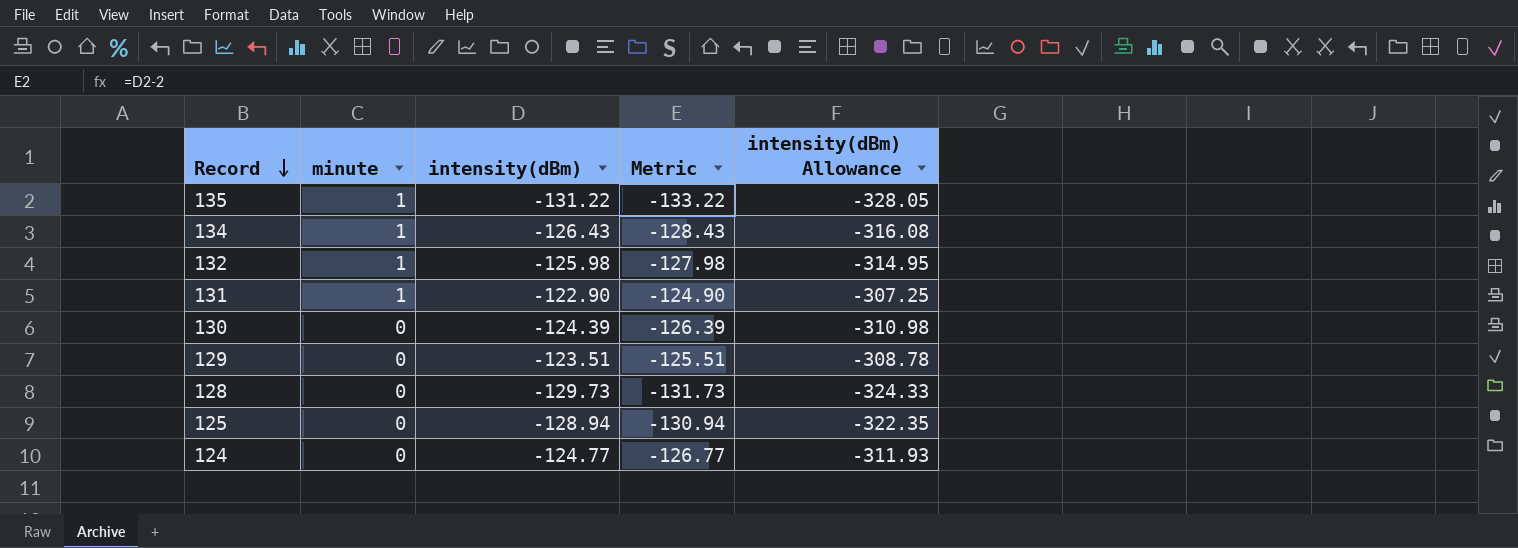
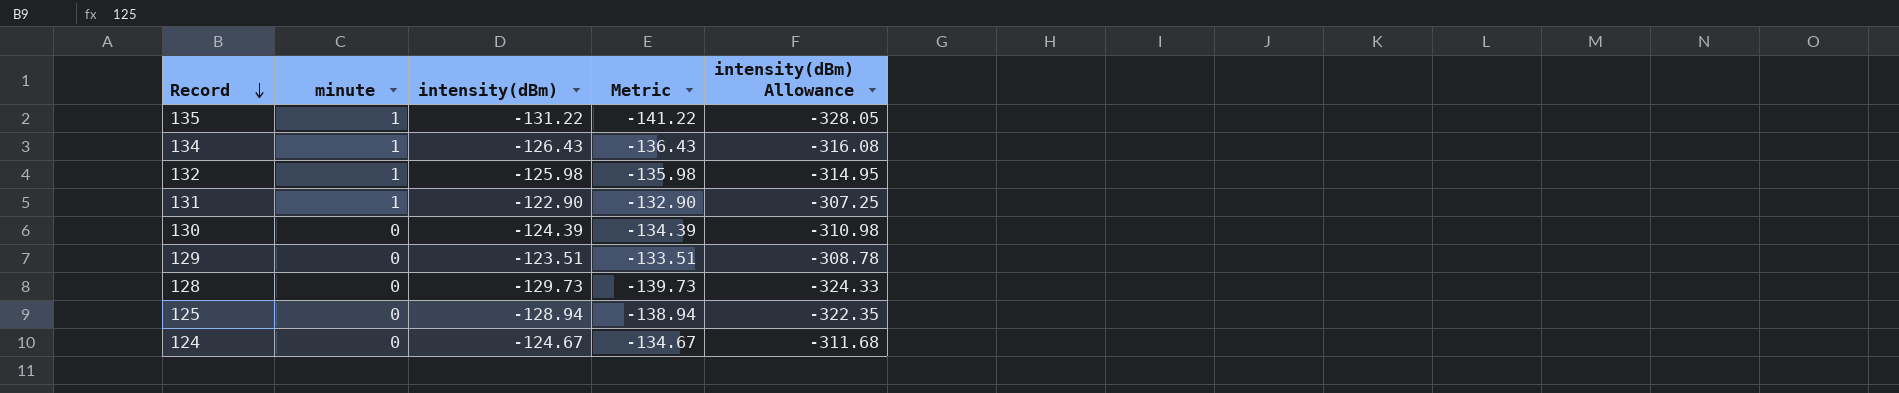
column Metric | formula: [intensity(dBm)] - 2 -> [intensity(dBm)] - 10
124 | intensity(dBm): -124.77 -> -124.67
124 | intensity(dBm) Allowance: -311.93 -> -311.68

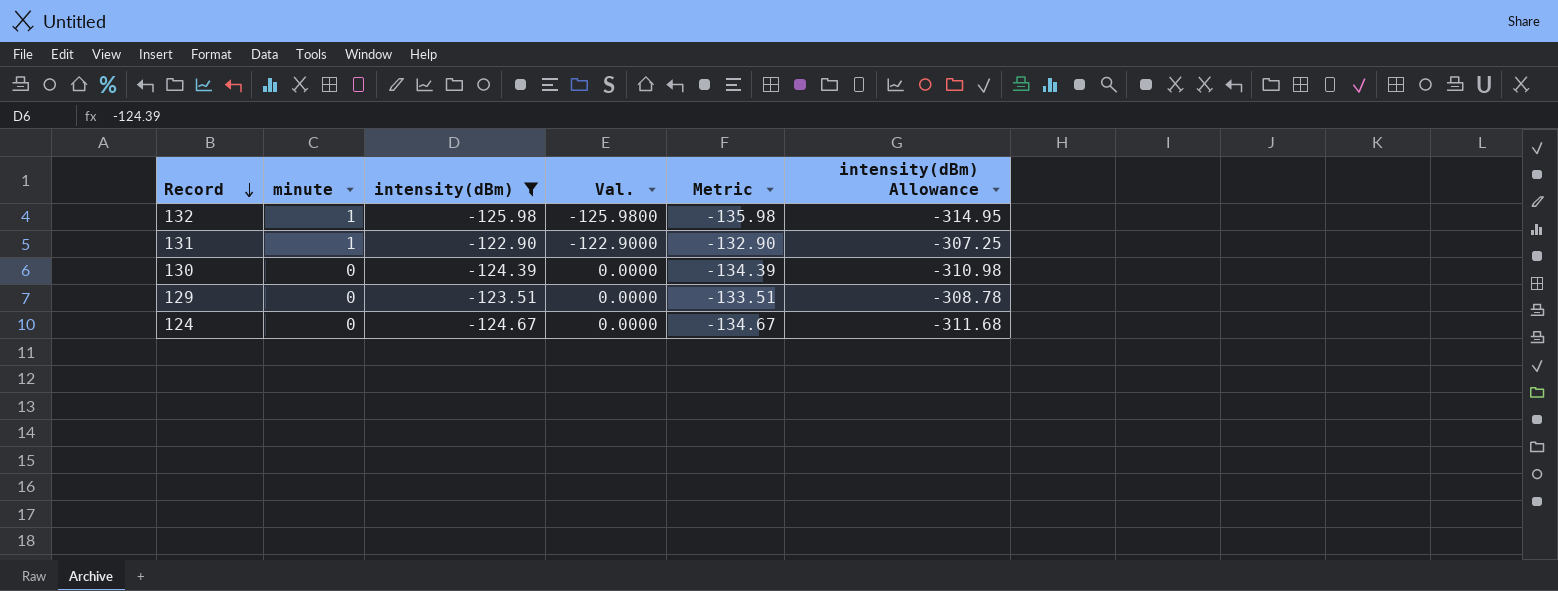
filter: none -> intensity(dBm) >= -125.98
column Val. | formula: none -> [minute] * [intensity(dBm)]

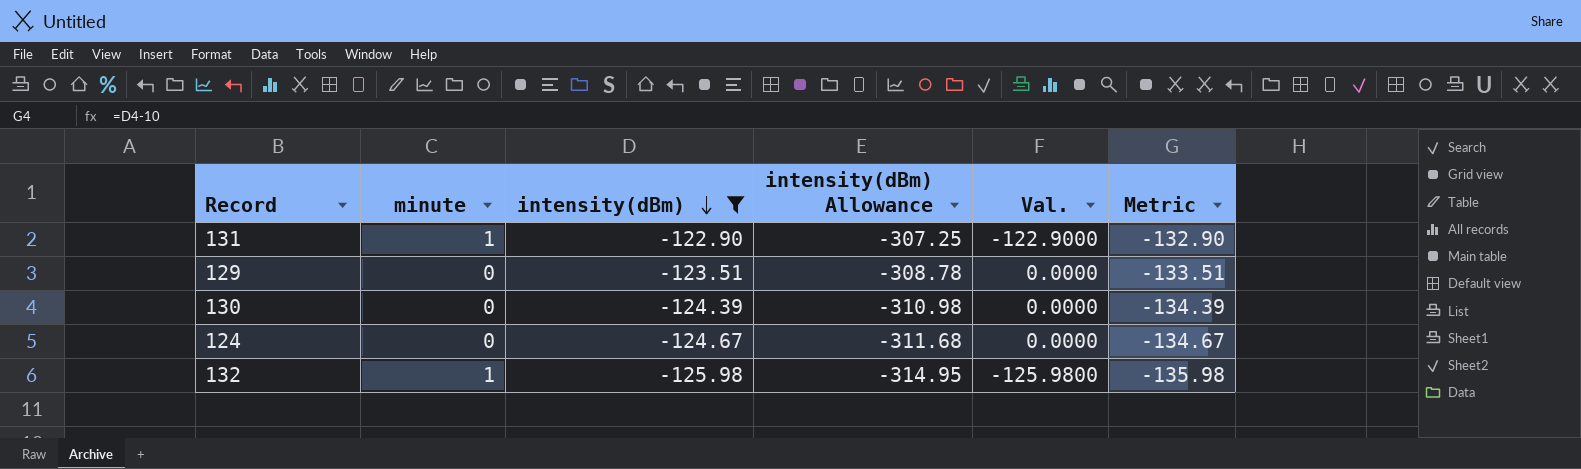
row order: Record descending -> intensity(dBm) descending
column intensity(dBm) Allowance | position: 6 -> 4

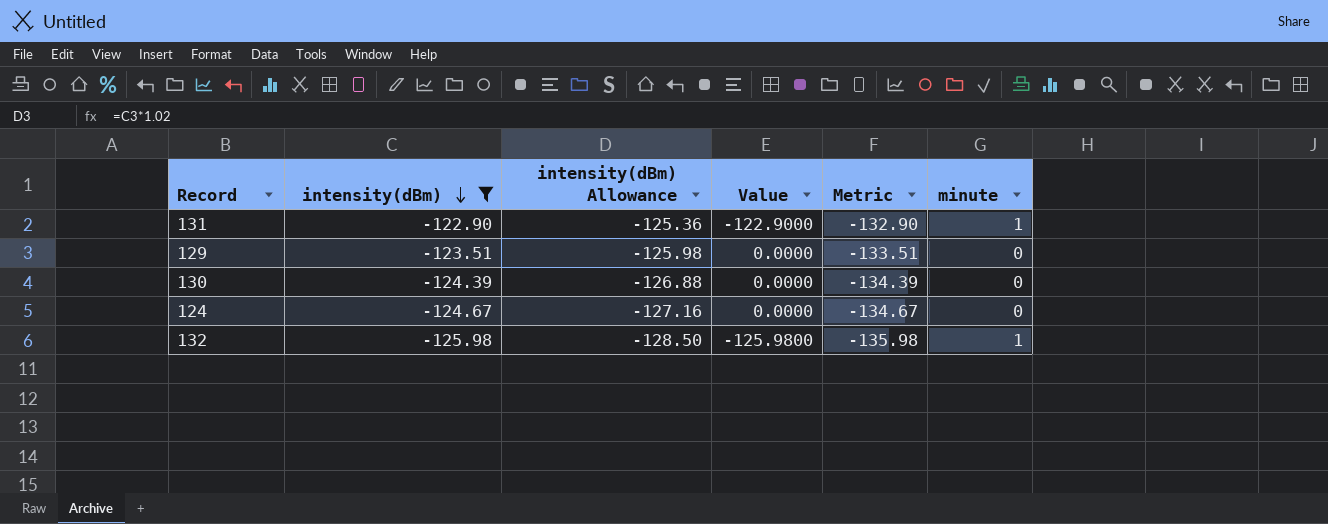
column intensity(dBm) Allowance | formula: [intensity(dBm)] * 2.5 -> [intensity(dBm)] * 1.02
column name: Val. -> Value
column minute | position: 2 -> 6

